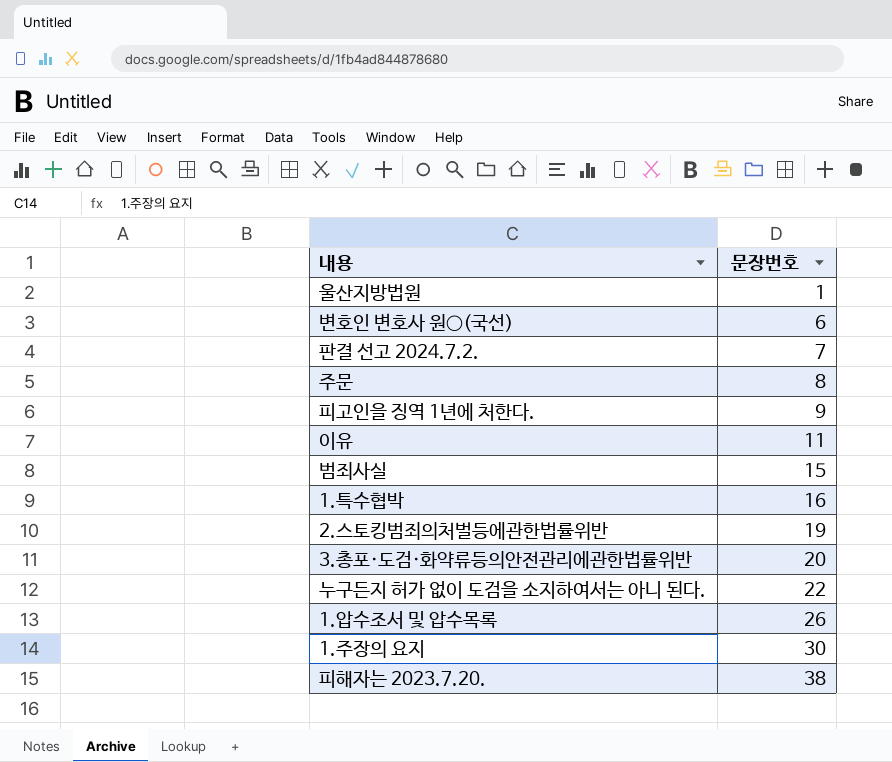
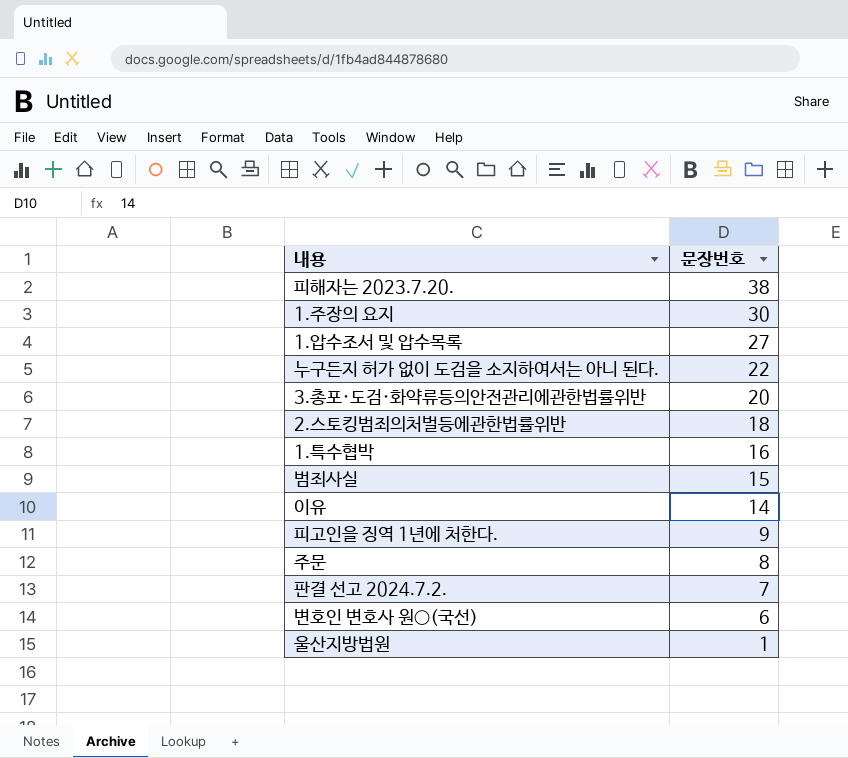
row order: 문장번호 ascending -> 문장번호 descending
1.압수조서 및 압수목록 | 문장번호: 26 -> 27
2.스토킹범죄의처벌등에관한법률위반 | 문장번호: 19 -> 18
이유 | 문장번호: 11 -> 14

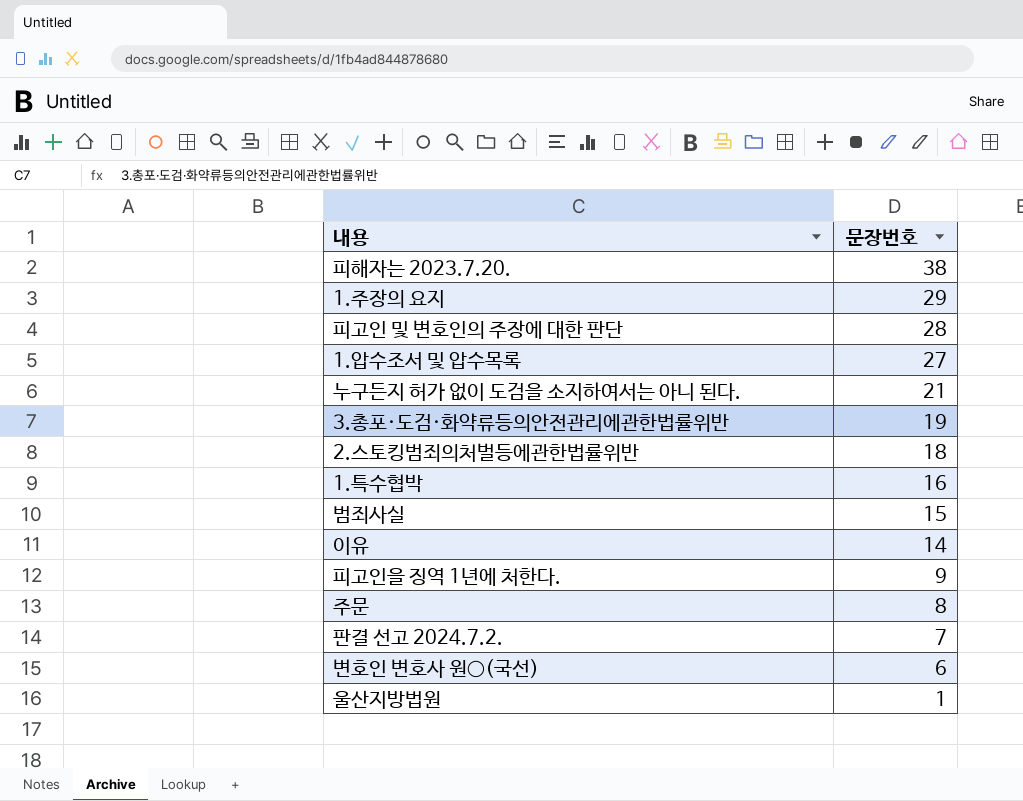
1.주장의 요지 | 문장번호: 30 -> 29
row 피고인 및 변호인의 주장에 대한 판단: none -> 28
누구든지 허가 없이 도검을 소지하여서는 아니 된다. | 문장번호: 22 -> 21
3.총포·도검·화약류등의안전관리에관한법률위반 | 문장번호: 20 -> 19

